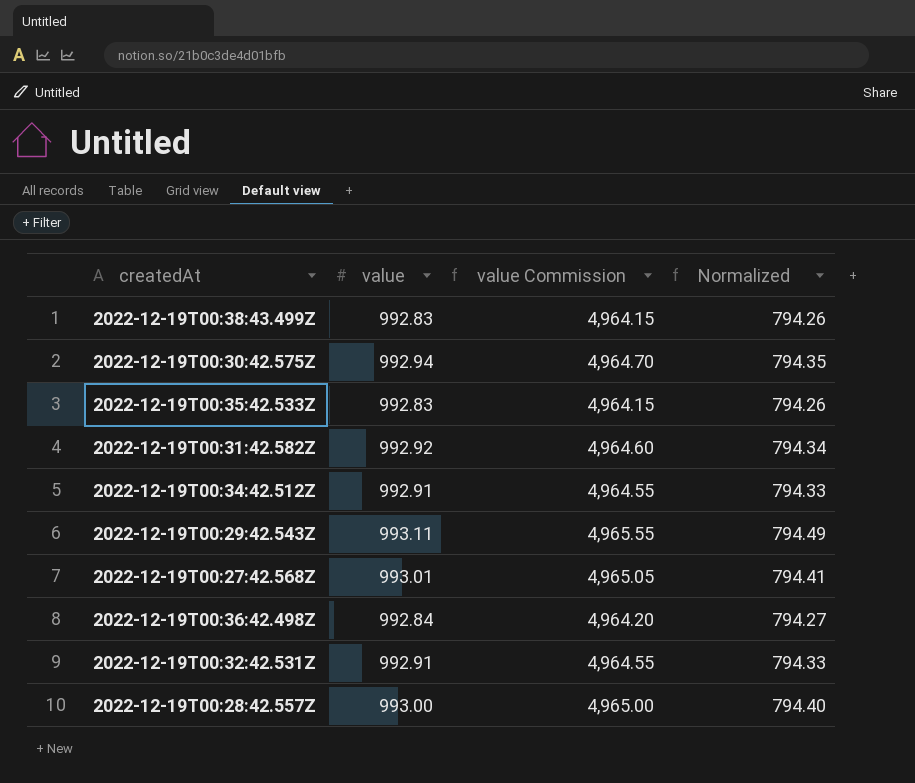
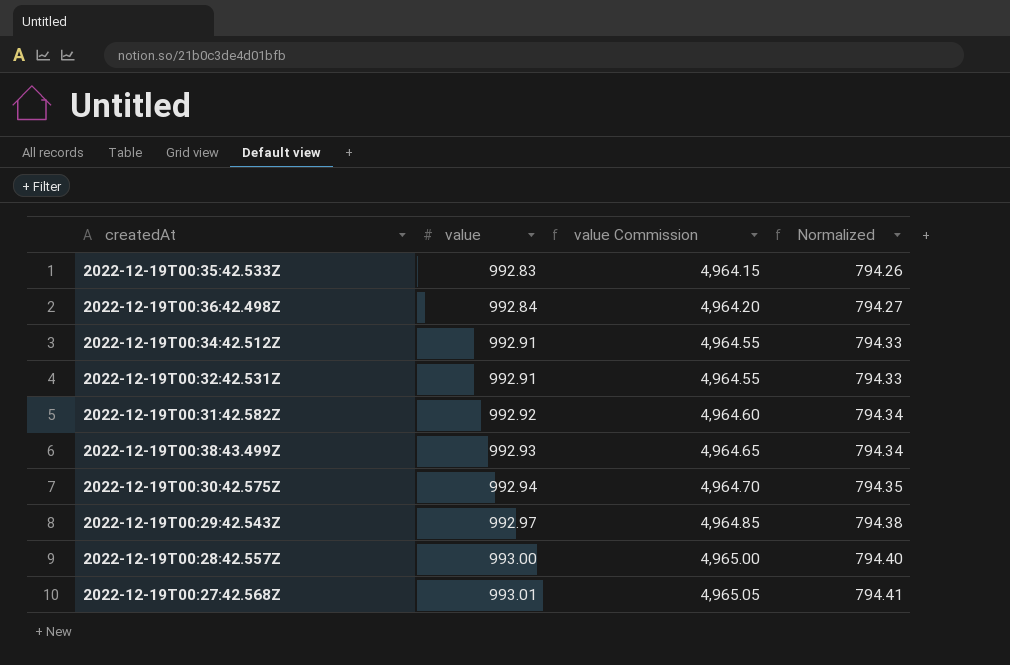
row order: none -> value ascending
2022-12-19T00:38:43.499Z | value: 992.83 -> 992.93
2022-12-19T00:38:43.499Z | value Commission: 4,964.15 -> 4,964.65
2022-12-19T00:38:43.499Z | Normalized: 794.26 -> 794.34
2022-12-19T00:29:42.543Z | value: 993.11 -> 992.97
2022-12-19T00:29:42.543Z | value Commission: 4,965.55 -> 4,964.85
2022-12-19T00:29:42.543Z | Normalized: 794.49 -> 794.38

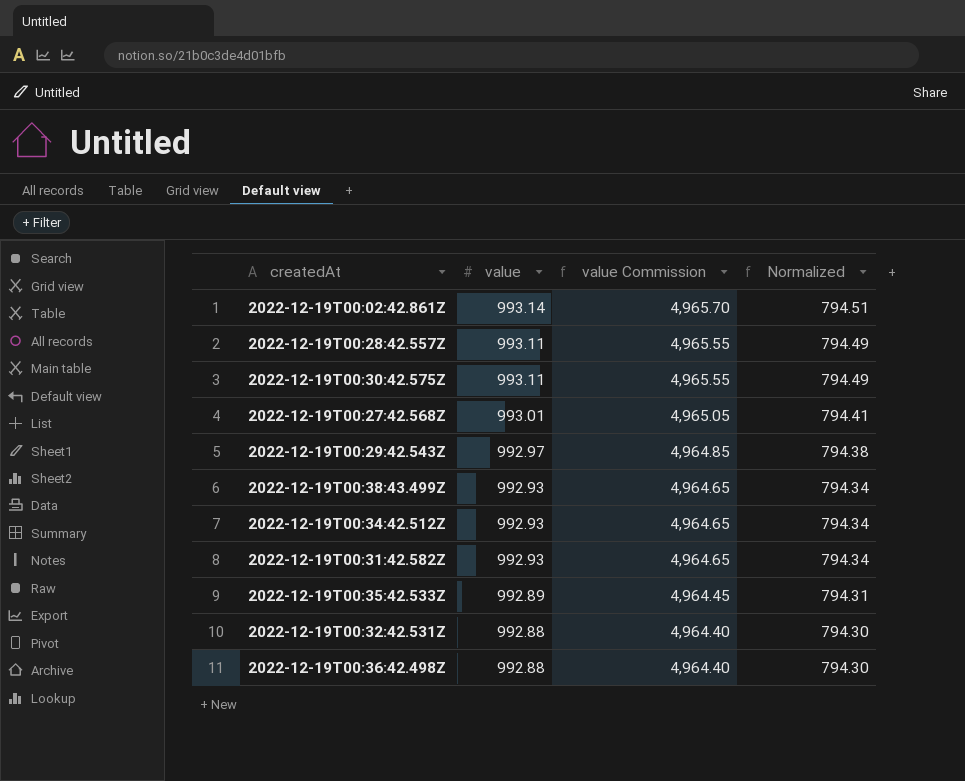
row order: value ascending -> value descending
row 2022-12-19T00:02:42.861Z: none -> 993.14 | 4,965.70 | 794.51
2022-12-19T00:28:42.557Z | value: 993.00 -> 993.11
2022-12-19T00:28:42.557Z | value Commission: 4,965.00 -> 4,965.55
2022-12-19T00:28:42.557Z | Normalized: 794.40 -> 794.49
2022-12-19T00:30:42.575Z | value: 992.94 -> 993.11
2022-12-19T00:30:42.575Z | value Commission: 4,964.70 -> 4,965.55
2022-12-19T00:30:42.575Z | Normalized: 794.35 -> 794.49
2022-12-19T00:34:42.512Z | value: 992.91 -> 992.93
2022-12-19T00:34:42.512Z | value Commission: 4,964.55 -> 4,964.65
2022-12-19T00:34:42.512Z | Normalized: 794.33 -> 794.34
2022-12-19T00:31:42.582Z | value: 992.92 -> 992.93
2022-12-19T00:31:42.582Z | value Commission: 4,964.60 -> 4,964.65
2022-12-19T00:35:42.533Z | value: 992.83 -> 992.89
2022-12-19T00:35:42.533Z | value Commission: 4,964.15 -> 4,964.45
2022-12-19T00:35:42.533Z | Normalized: 794.26 -> 794.31
2022-12-19T00:32:42.531Z | value: 992.91 -> 992.88
2022-12-19T00:32:42.531Z | value Commission: 4,964.55 -> 4,964.40
2022-12-19T00:32:42.531Z | Normalized: 794.33 -> 794.30
2022-12-19T00:36:42.498Z | value: 992.84 -> 992.88
2022-12-19T00:36:42.498Z | value Commission: 4,964.20 -> 4,964.40
2022-12-19T00:36:42.498Z | Normalized: 794.27 -> 794.30

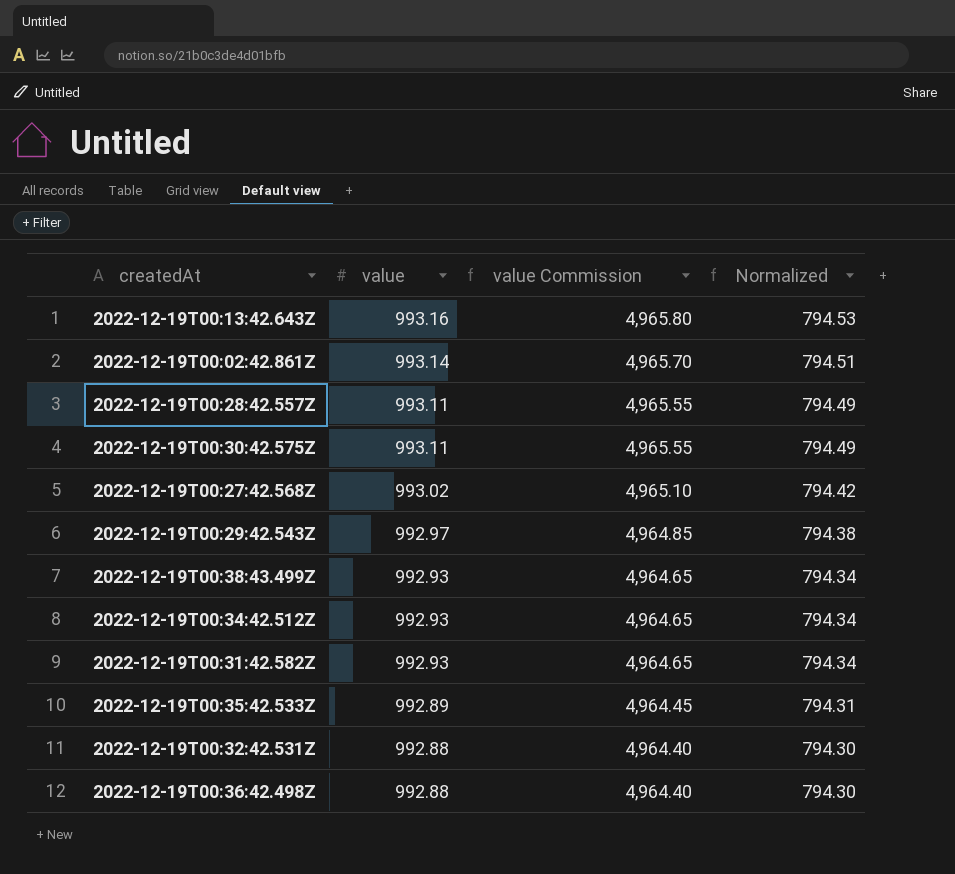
row 2022-12-19T00:13:42.643Z: none -> 993.16 | 4,965.80 | 794.53
2022-12-19T00:27:42.568Z | value: 993.01 -> 993.02
2022-12-19T00:27:42.568Z | value Commission: 4,965.05 -> 4,965.10
2022-12-19T00:27:42.568Z | Normalized: 794.41 -> 794.42

